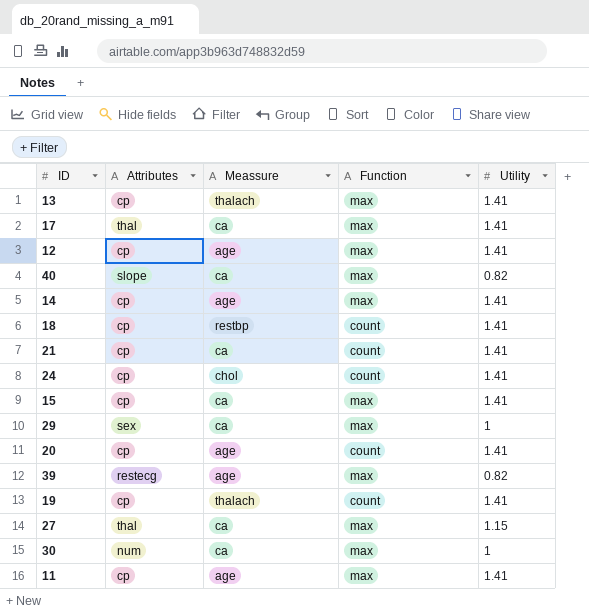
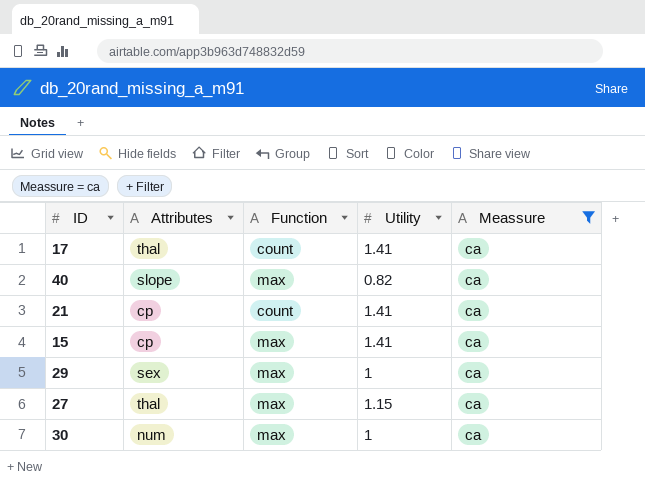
filter: none -> Meassure = ca
column Meassure | position: 3 -> 5
17 | Function: max -> count

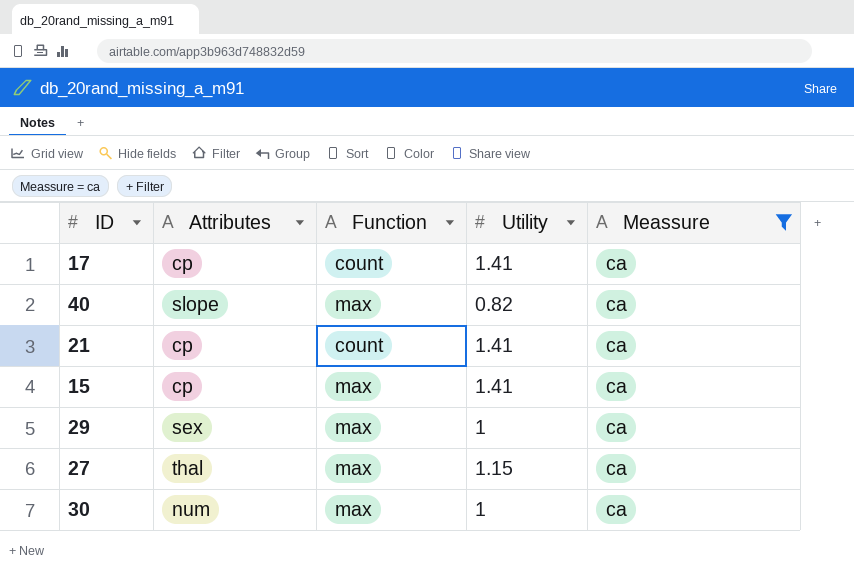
17 | Attributes: thal -> cp

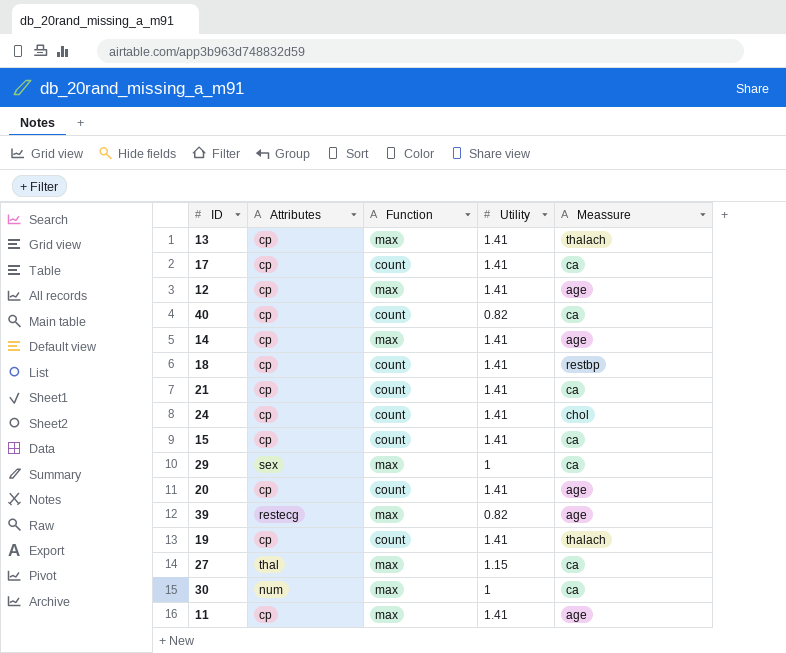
filter: Meassure = ca -> none
40 | Attributes: slope -> cp
40 | Function: max -> count
15 | Function: max -> count

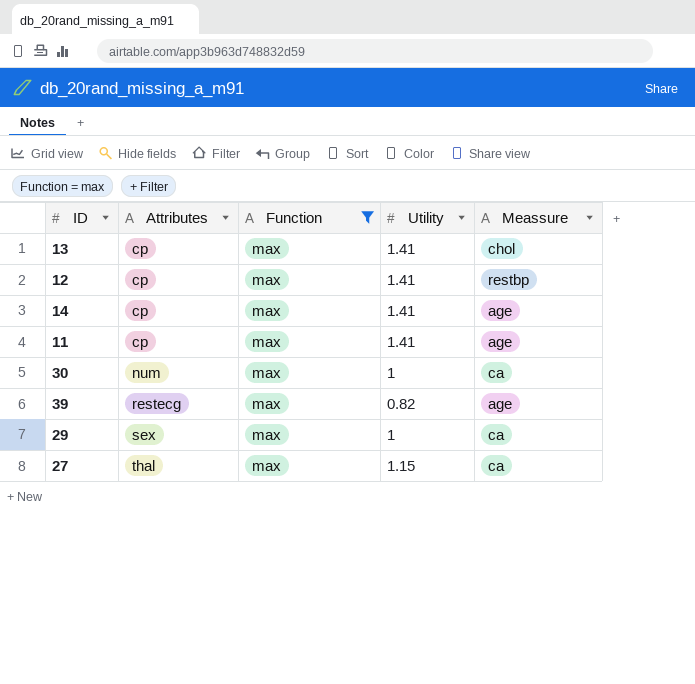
filter: none -> Function = max
row order: none -> Attributes ascending
13 | Meassure: thalach -> chol
12 | Meassure: age -> restbp

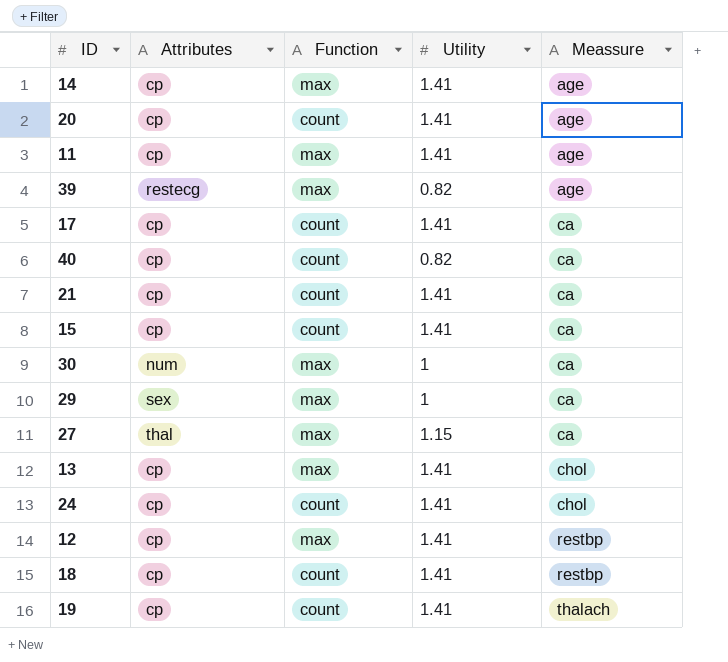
filter: Function = max -> none
row order: Attributes ascending -> Meassure ascending

